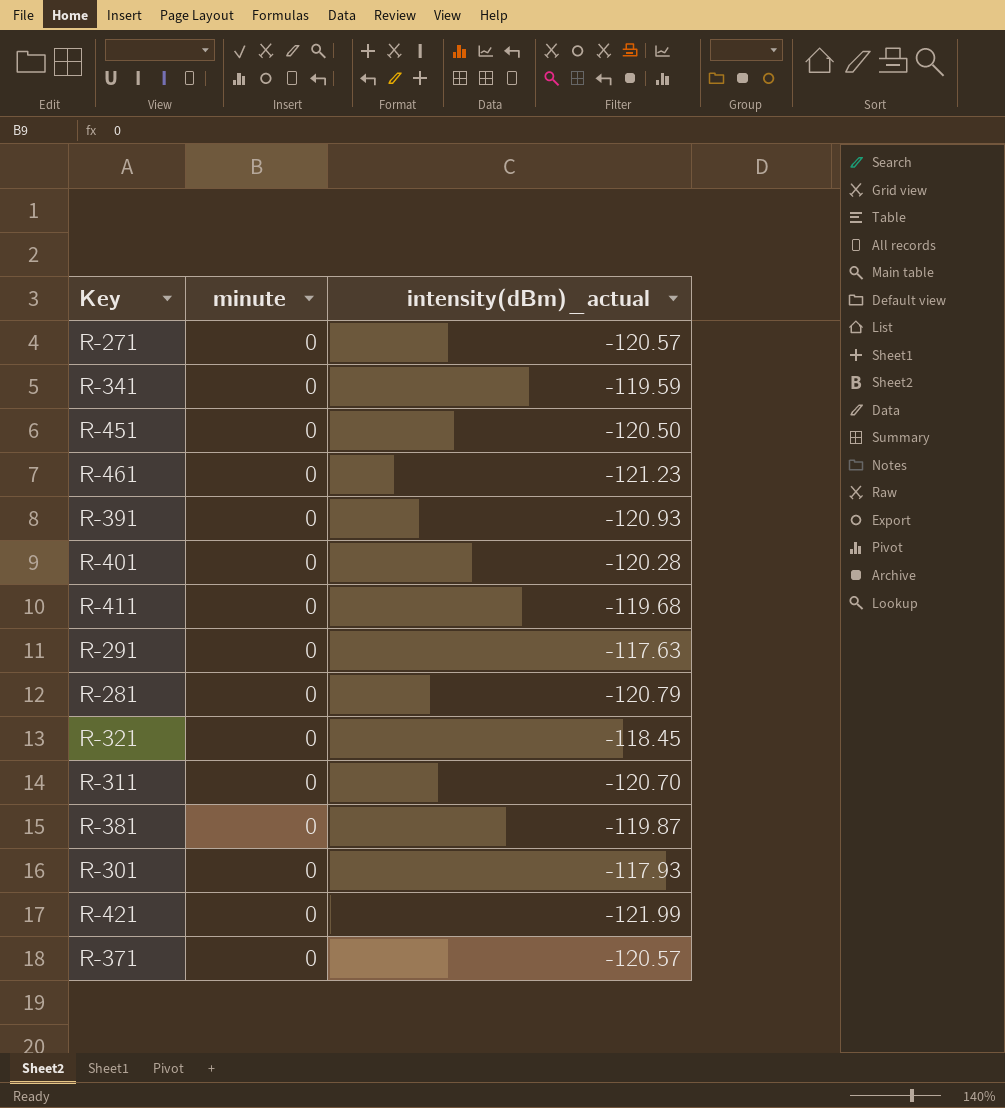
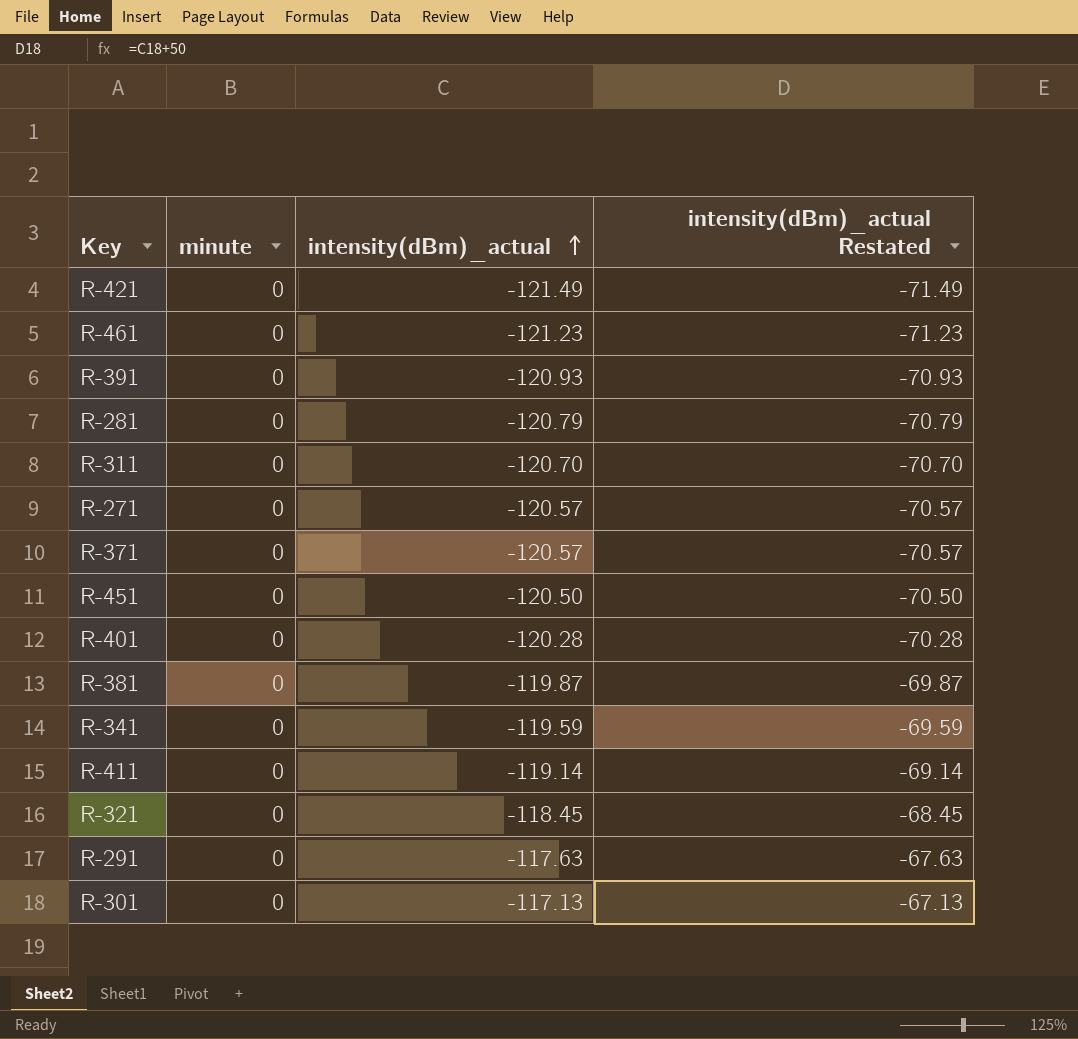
row order: none -> intensity(dBm)_actual ascending
column intensity(dBm)_actual Restated | formula: none -> [intensity(dBm)_actual] + 50
R-421 | intensity(dBm)_actual: -121.99 -> -121.49
R-411 | intensity(dBm)_actual: -119.68 -> -119.14
R-301 | intensity(dBm)_actual: -117.93 -> -117.13

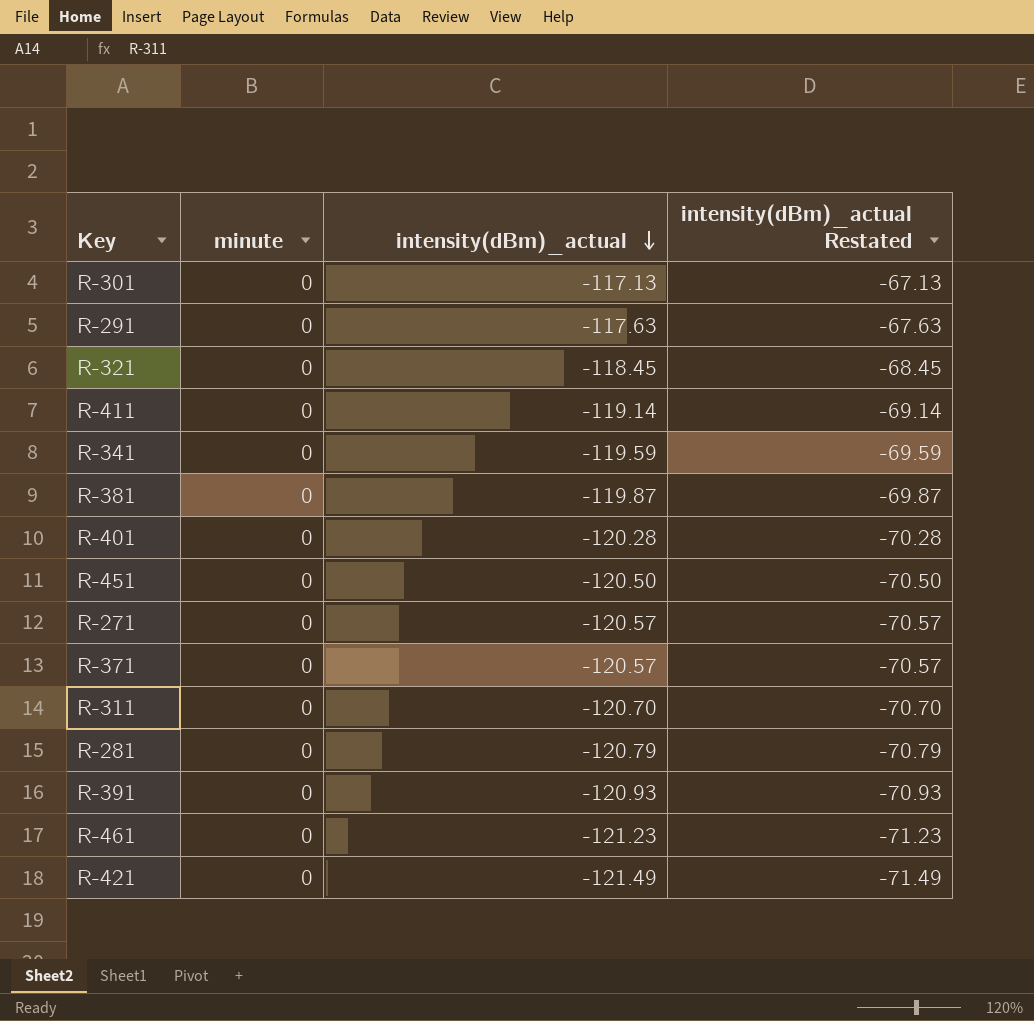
row order: intensity(dBm)_actual ascending -> intensity(dBm)_actual descending

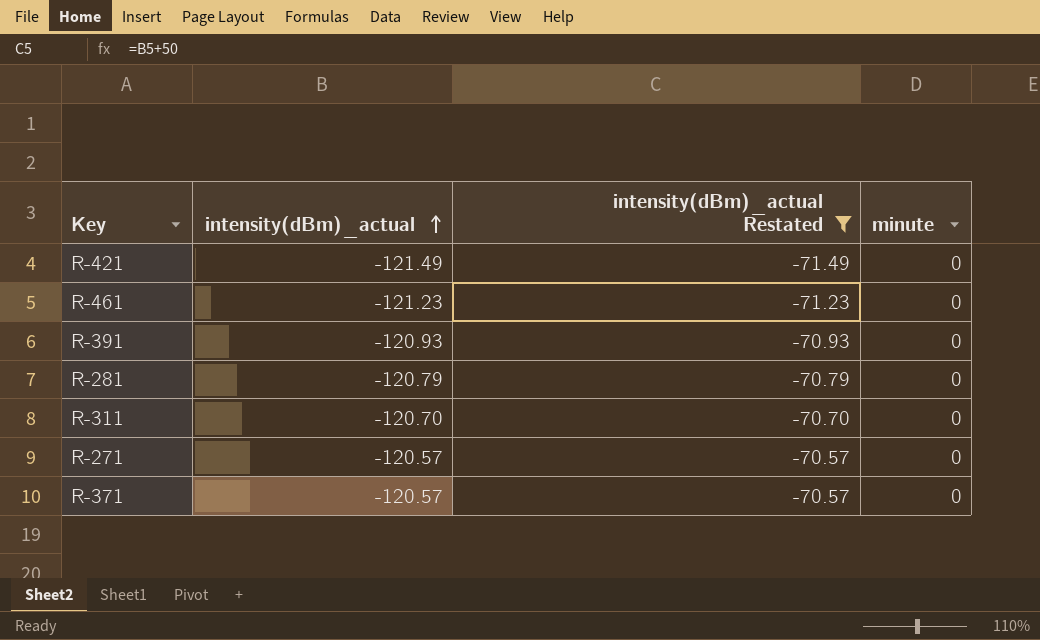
filter: none -> intensity(dBm)_actual Restated <= -70.57
row order: intensity(dBm)_actual descending -> intensity(dBm)_actual ascending
column minute | position: 2 -> 4

